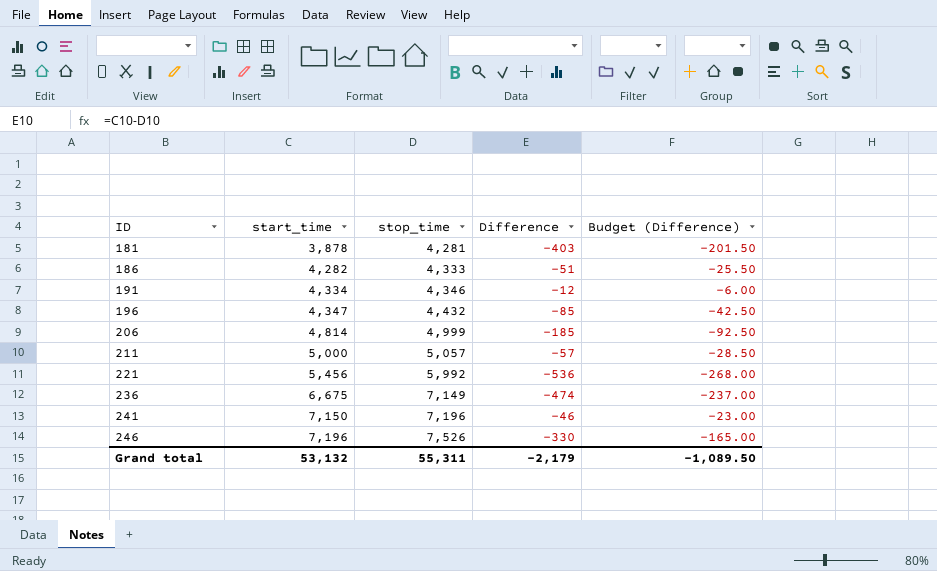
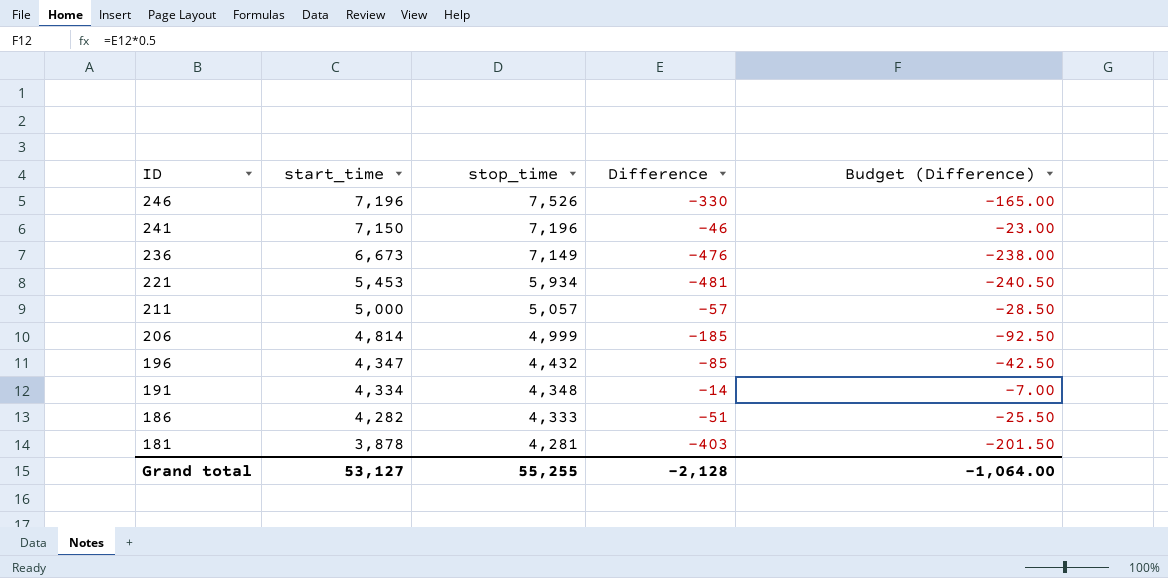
row order: ID ascending -> ID descending
236 | start_time: 6,675 -> 6,673
236 | Difference: -474 -> -476
236 | Budget (Difference): -237.00 -> -238.00
221 | start_time: 5,456 -> 5,453
221 | stop_time: 5,992 -> 5,934
221 | Difference: -536 -> -481
221 | Budget (Difference): -268.00 -> -240.50
191 | stop_time: 4,346 -> 4,348
191 | Difference: -12 -> -14
191 | Budget (Difference): -6.00 -> -7.00
Grand total | start_time: 53,132 -> 53,127
Grand total | stop_time: 55,311 -> 55,255
Grand total | Difference: -2,179 -> -2,128
Grand total | Budget (Difference): -1,089.50 -> -1,064.00

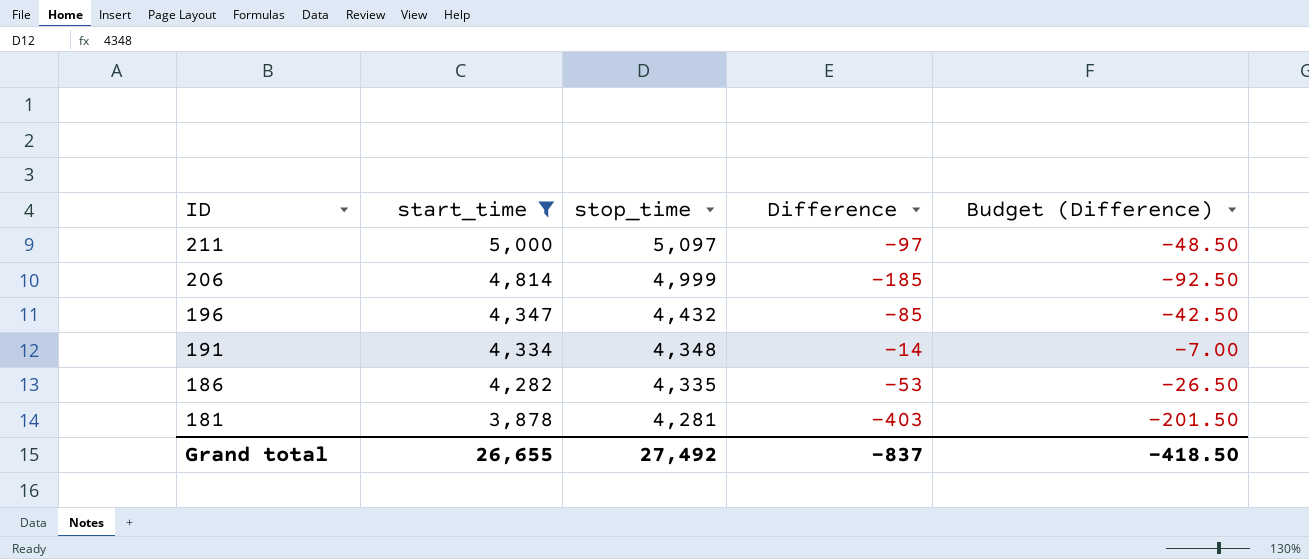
filter: none -> start_time <= 5,000
211 | stop_time: 5,057 -> 5,097
211 | Difference: -57 -> -97
211 | Budget (Difference): -28.50 -> -48.50
186 | stop_time: 4,333 -> 4,335
186 | Difference: -51 -> -53
186 | Budget (Difference): -25.50 -> -26.50
Grand total | start_time: 53,127 -> 26,655
Grand total | stop_time: 55,255 -> 27,492
Grand total | Difference: -2,128 -> -837
Grand total | Budget (Difference): -1,064.00 -> -418.50

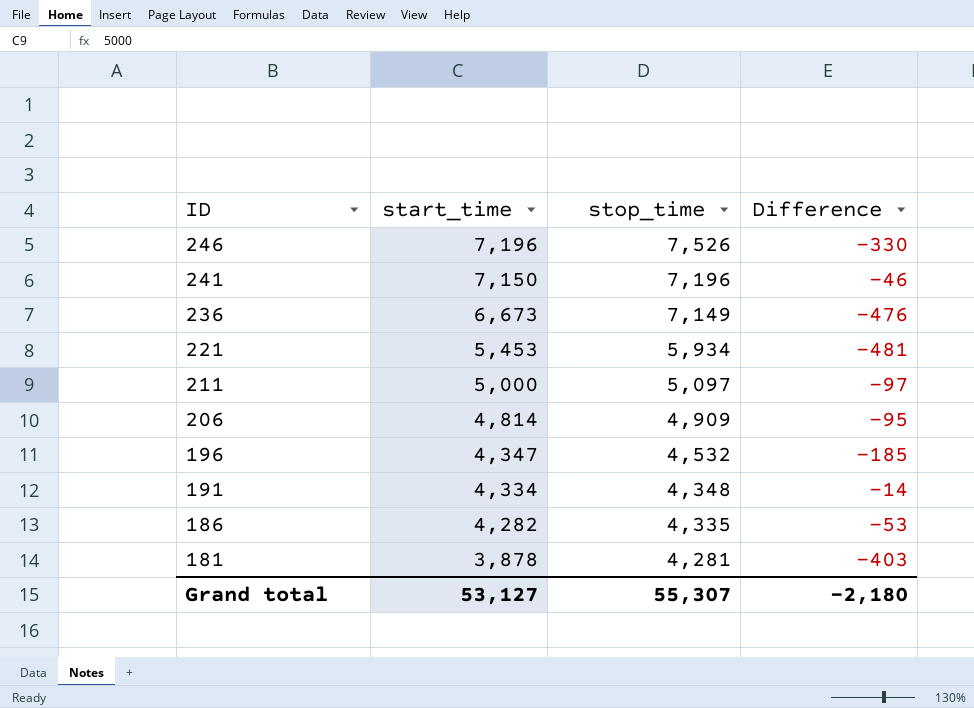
filter: start_time <= 5,000 -> none
column Budget (Difference) | formula: [Difference] * 0.5 -> none
206 | stop_time: 4,999 -> 4,909
206 | Difference: -185 -> -95
196 | stop_time: 4,432 -> 4,532
196 | Difference: -85 -> -185
Grand total | start_time: 26,655 -> 53,127
Grand total | stop_time: 27,492 -> 55,307
Grand total | Difference: -837 -> -2,180

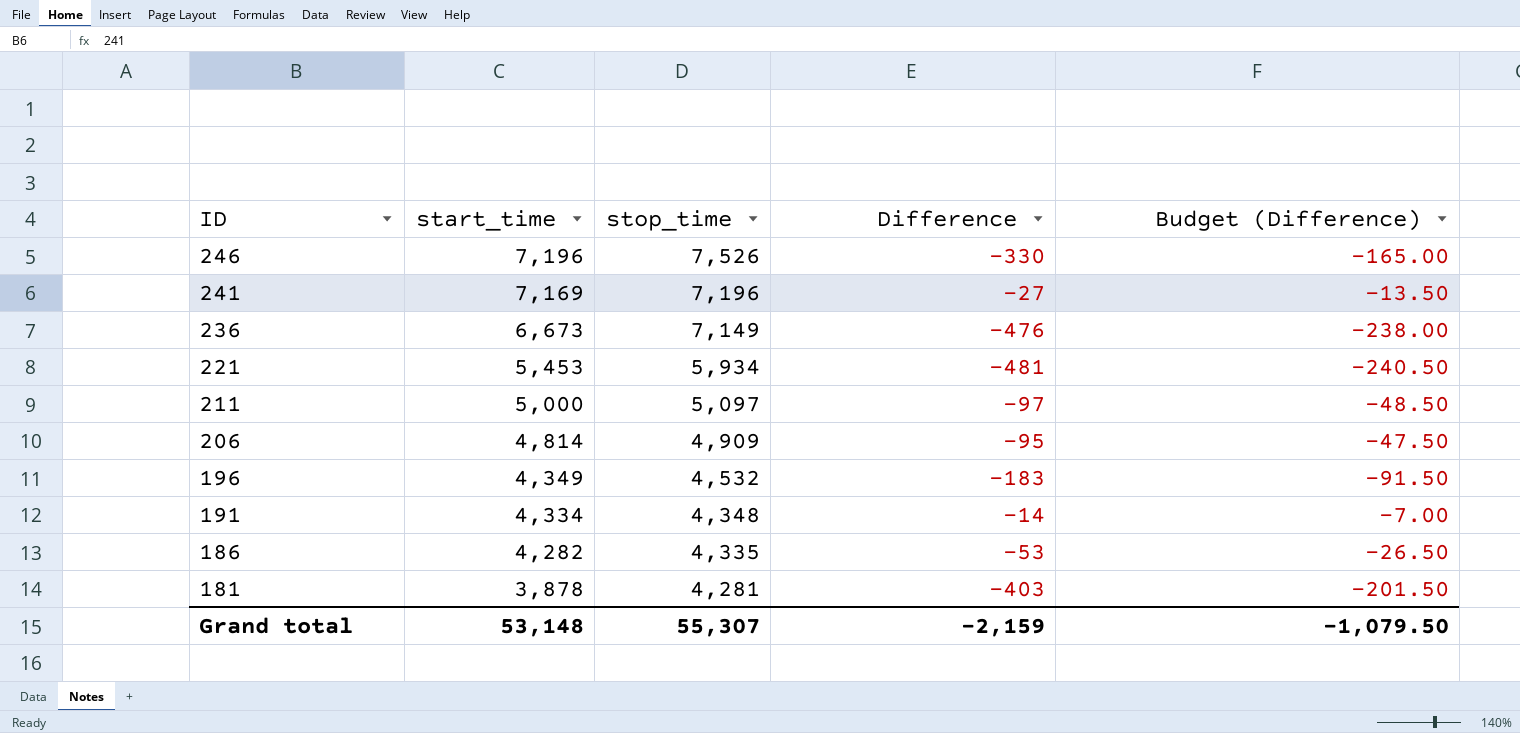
column Budget (Difference) | formula: none -> [Difference] * 0.5
241 | start_time: 7,150 -> 7,169
241 | Difference: -46 -> -27
196 | start_time: 4,347 -> 4,349
196 | Difference: -185 -> -183
Grand total | start_time: 53,127 -> 53,148
Grand total | Difference: -2,180 -> -2,159

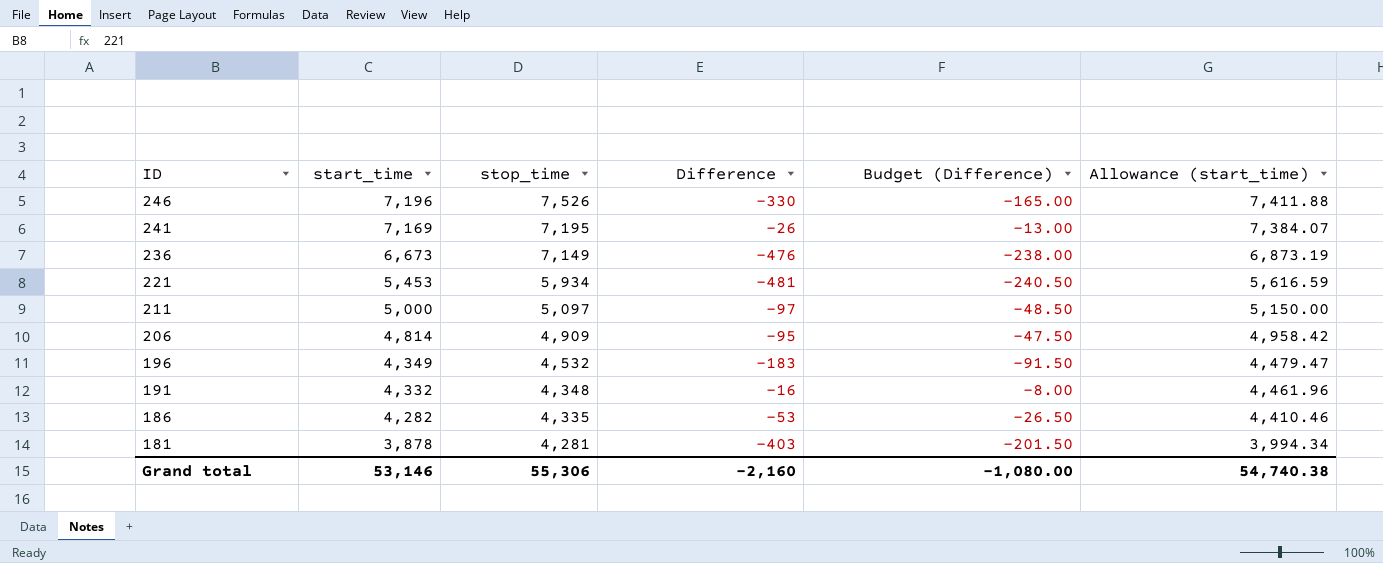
column Allowance (start_time) | formula: none -> [start_time] * 1.03
241 | stop_time: 7,196 -> 7,195
241 | Difference: -27 -> -26
241 | Budget (Difference): -13.50 -> -13.00
191 | start_time: 4,334 -> 4,332
191 | Difference: -14 -> -16
191 | Budget (Difference): -7.00 -> -8.00
Grand total | start_time: 53,148 -> 53,146
Grand total | stop_time: 55,307 -> 55,306
Grand total | Difference: -2,159 -> -2,160
Grand total | Budget (Difference): -1,079.50 -> -1,080.00

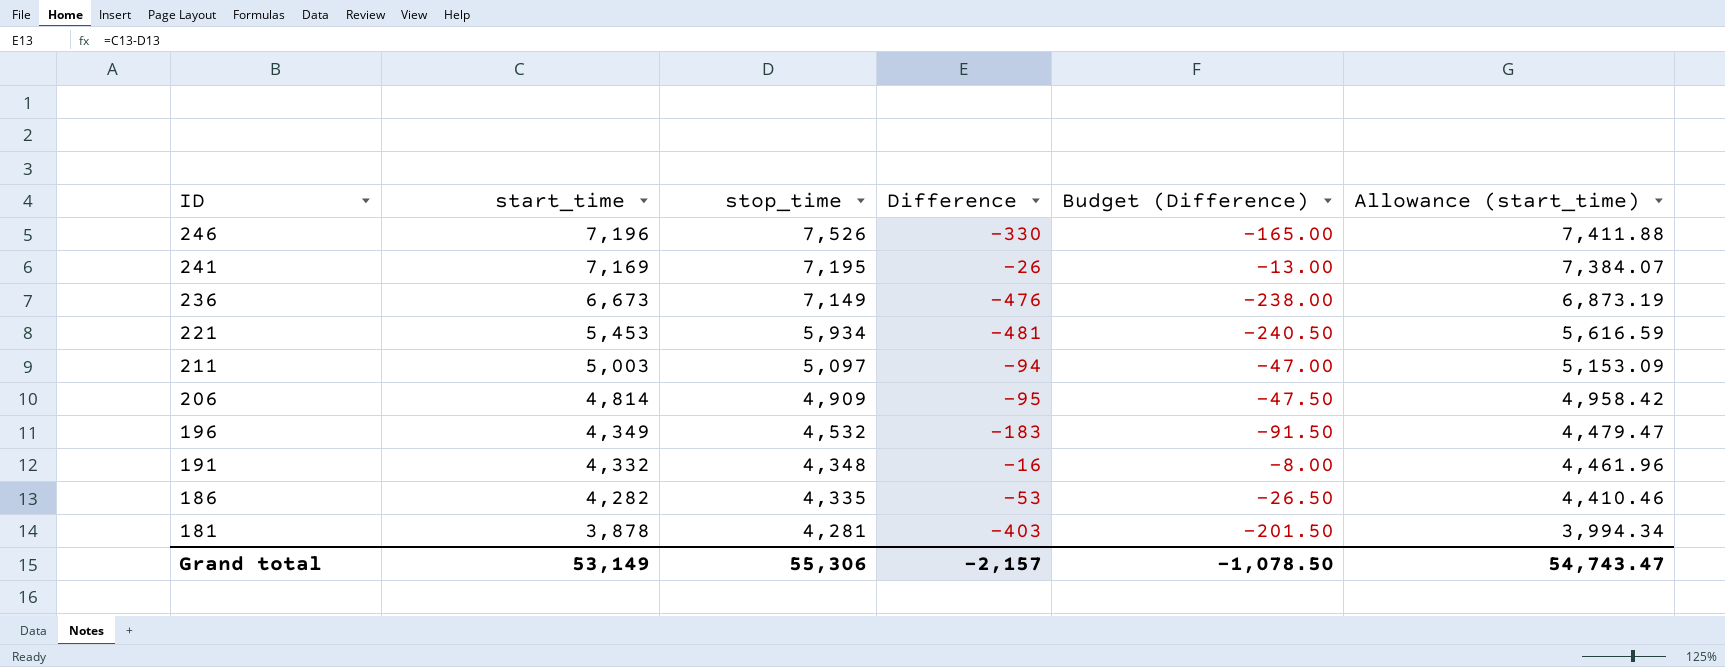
211 | start_time: 5,000 -> 5,003
211 | Difference: -97 -> -94
211 | Budget (Difference): -48.50 -> -47.00
211 | Allowance (start_time): 5,150.00 -> 5,153.09
Grand total | start_time: 53,146 -> 53,149
Grand total | Difference: -2,160 -> -2,157
Grand total | Budget (Difference): -1,080.00 -> -1,078.50
Grand total | Allowance (start_time): 54,740.38 -> 54,743.47

